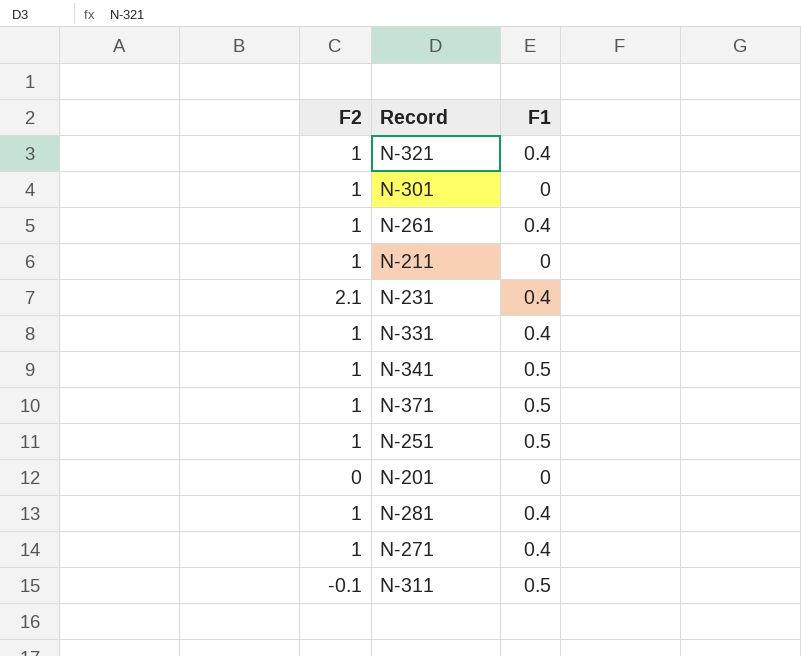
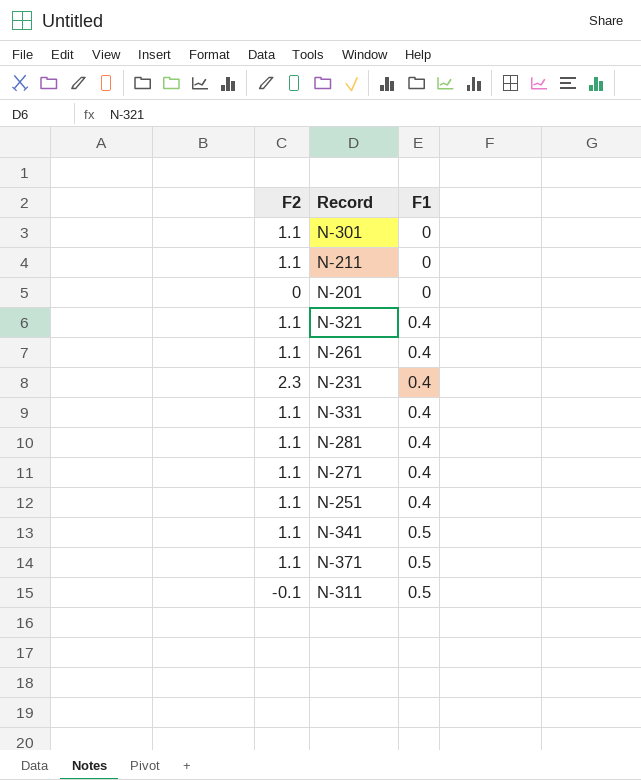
row order: none -> F1 ascending
N-301 | F2: 1 -> 1.1
N-211 | F2: 1 -> 1.1
N-321 | F2: 1 -> 1.1
N-261 | F2: 1 -> 1.1
N-231 | F2: 2.1 -> 2.3
N-331 | F2: 1 -> 1.1
N-281 | F2: 1 -> 1.1
N-271 | F2: 1 -> 1.1
N-251 | F2: 1 -> 1.1
N-251 | F1: 0.5 -> 0.4
N-341 | F2: 1 -> 1.1
N-371 | F2: 1 -> 1.1

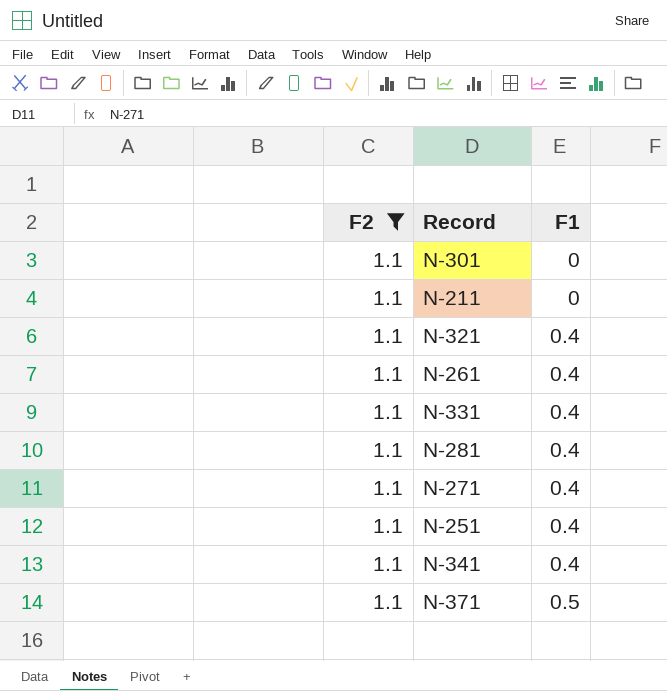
filter: none -> F2 = 1.1
N-341 | F1: 0.5 -> 0.4

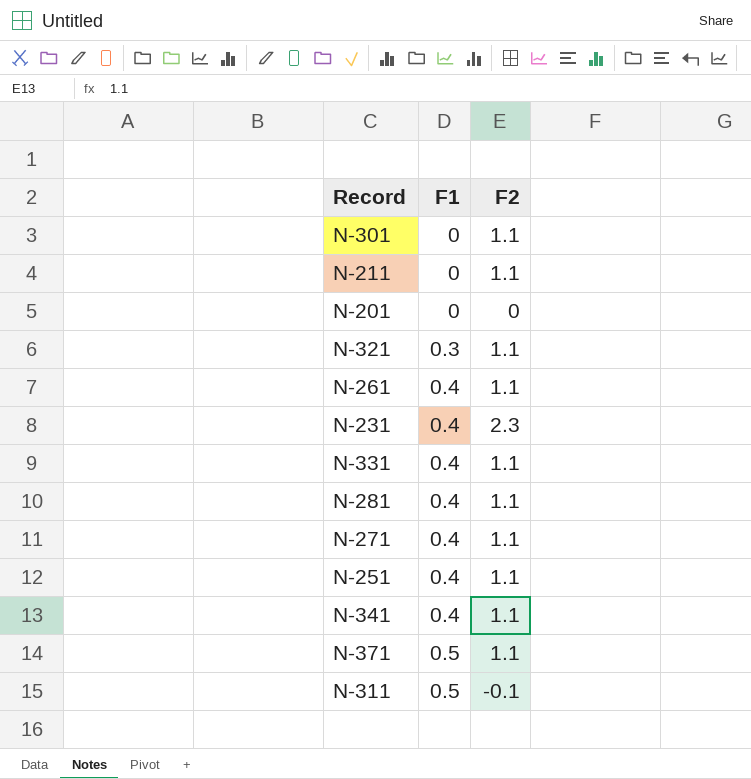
filter: F2 = 1.1 -> none
column F2 | position: 1 -> 3
N-321 | F1: 0.4 -> 0.3

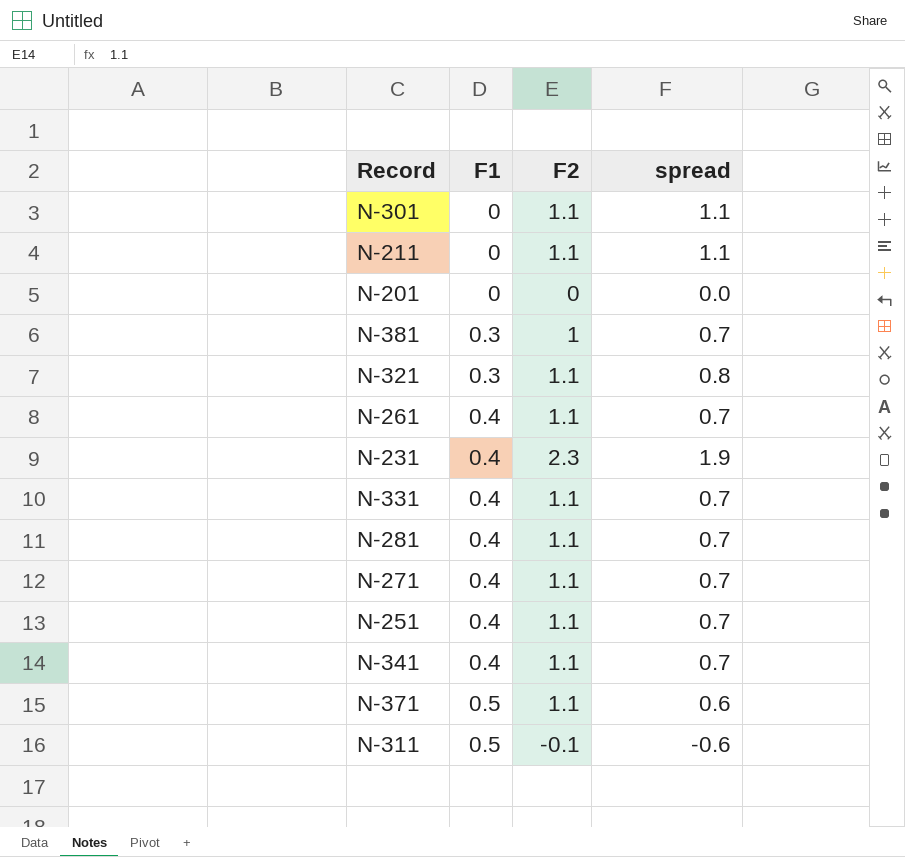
column spread | formula: none -> [F2] - [F1]
row N-381: none -> 0.3 | 1 | 0.7

